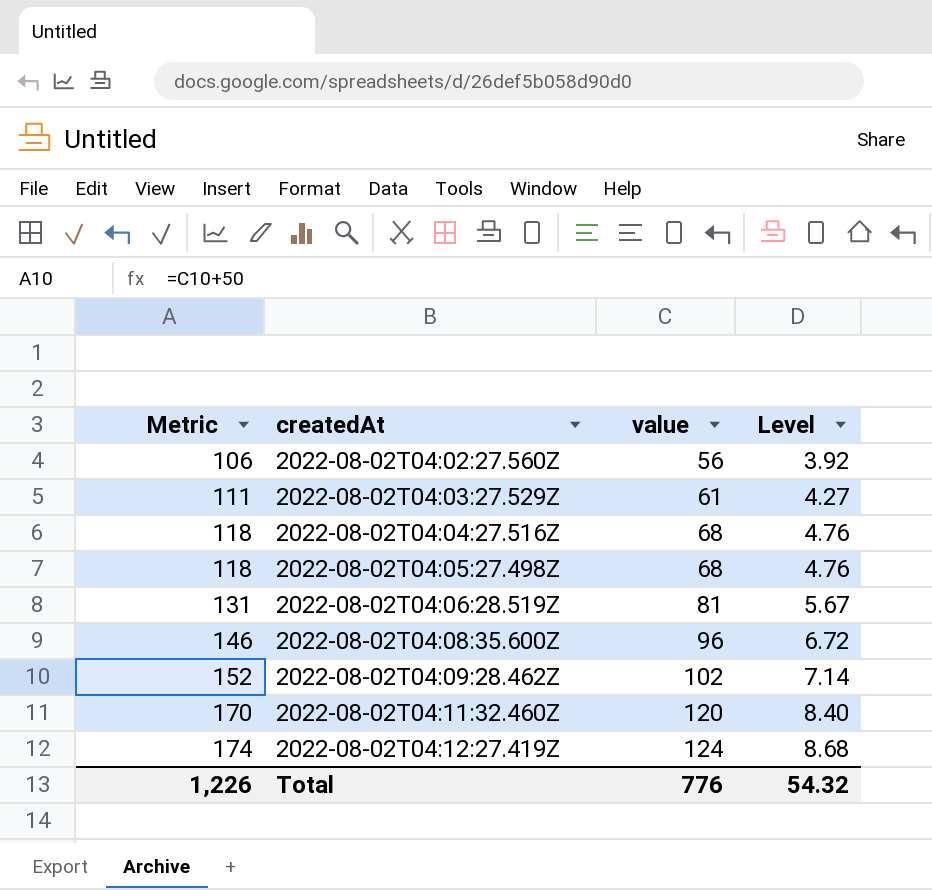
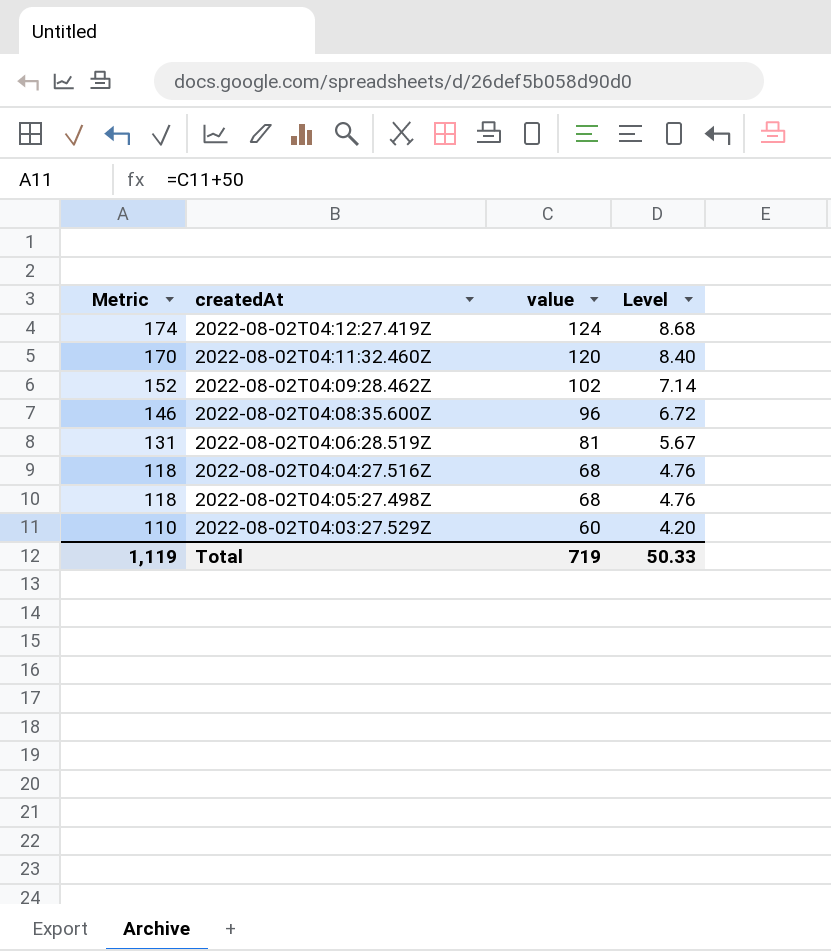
row order: Metric ascending -> Metric descending
row 2022-08-02T04:02:27.560Z: 106 | 56 | 3.92 -> none
2022-08-02T04:03:27.529Z | Metric: 111 -> 110
2022-08-02T04:03:27.529Z | value: 61 -> 60
2022-08-02T04:03:27.529Z | Level: 4.27 -> 4.20
Total | Metric: 1,226 -> 1,119
Total | value: 776 -> 719
Total | Level: 54.32 -> 50.33

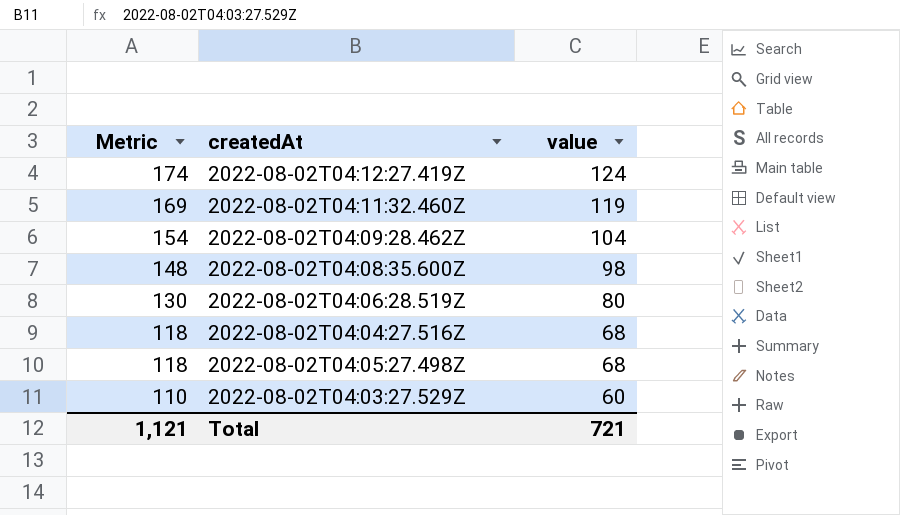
column Level | formula: [value] * 0.07 -> none
2022-08-02T04:11:32.460Z | Metric: 170 -> 169
2022-08-02T04:11:32.460Z | value: 120 -> 119
2022-08-02T04:09:28.462Z | Metric: 152 -> 154
2022-08-02T04:09:28.462Z | value: 102 -> 104
2022-08-02T04:08:35.600Z | Metric: 146 -> 148
2022-08-02T04:08:35.600Z | value: 96 -> 98
2022-08-02T04:06:28.519Z | Metric: 131 -> 130
2022-08-02T04:06:28.519Z | value: 81 -> 80
Total | Metric: 1,119 -> 1,121
Total | value: 719 -> 721

